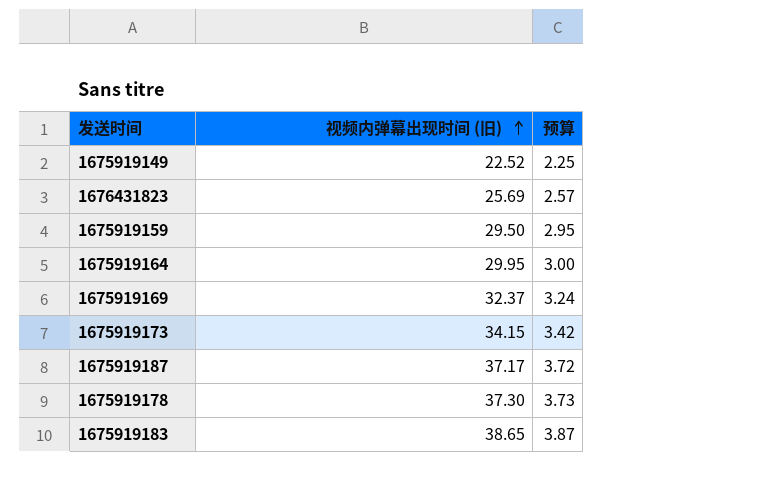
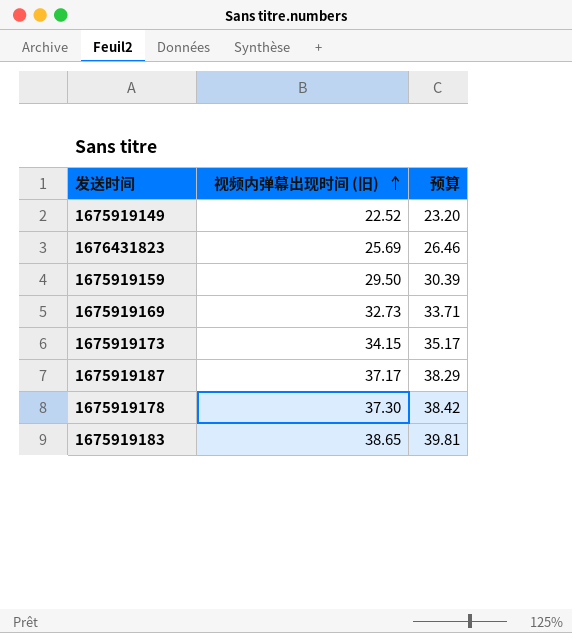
column 预算 | formula: [视频内弹幕出现时间 (旧)] * 0.1 -> [视频内弹幕出现时间 (旧)] * 1.03
row 1675919164: 29.95 | 3.00 -> none
1675919169 | 视频内弹幕出现时间 (旧): 32.37 -> 32.73

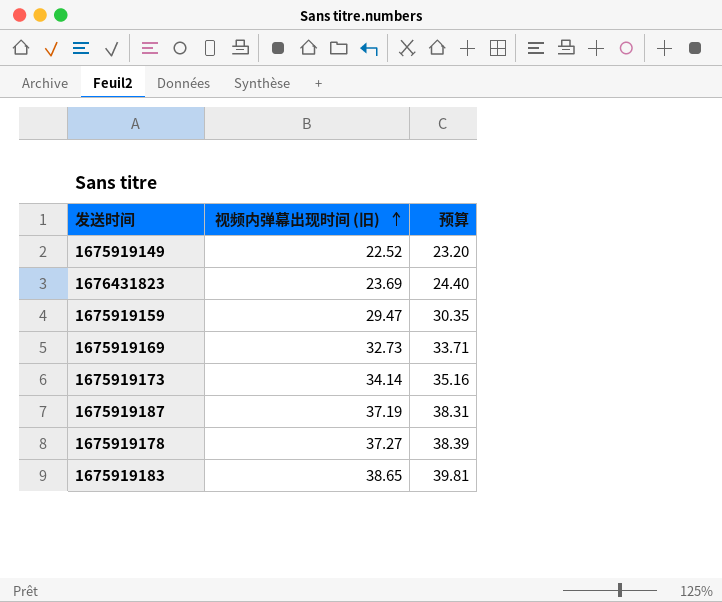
1676431823 | 视频内弹幕出现时间 (旧): 25.69 -> 23.69
1676431823 | 预算: 26.46 -> 24.40
1675919159 | 视频内弹幕出现时间 (旧): 29.50 -> 29.47
1675919159 | 预算: 30.39 -> 30.35
1675919173 | 视频内弹幕出现时间 (旧): 34.15 -> 34.14
1675919173 | 预算: 35.17 -> 35.16
1675919187 | 视频内弹幕出现时间 (旧): 37.17 -> 37.19
1675919187 | 预算: 38.29 -> 38.31
1675919178 | 视频内弹幕出现时间 (旧): 37.30 -> 37.27
1675919178 | 预算: 38.42 -> 38.39

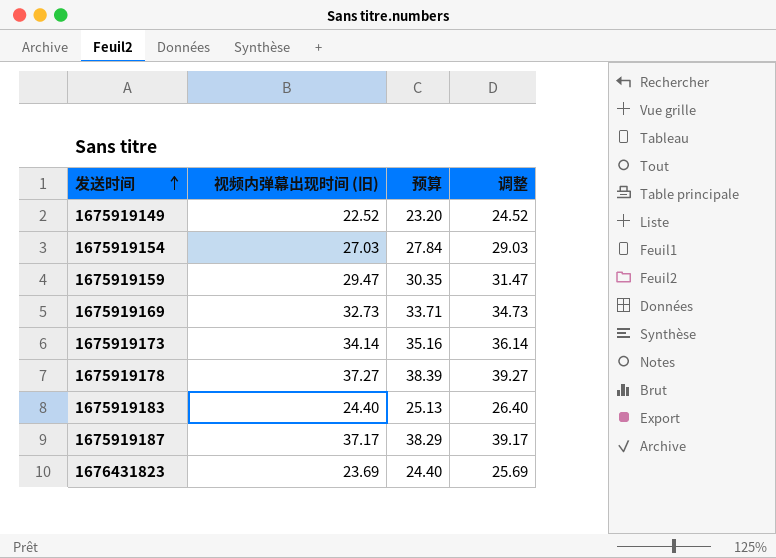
row order: 视频内弹幕出现时间 (旧) ascending -> 发送时间 ascending
column 调整 | formula: none -> [视频内弹幕出现时间 (旧)] + 2
row 1675919154: none -> 27.03 | 27.84 | 29.03
1675919183 | 视频内弹幕出现时间 (旧): 38.65 -> 24.40
1675919183 | 预算: 39.81 -> 25.13
1675919187 | 视频内弹幕出现时间 (旧): 37.19 -> 37.17
1675919187 | 预算: 38.31 -> 38.29

